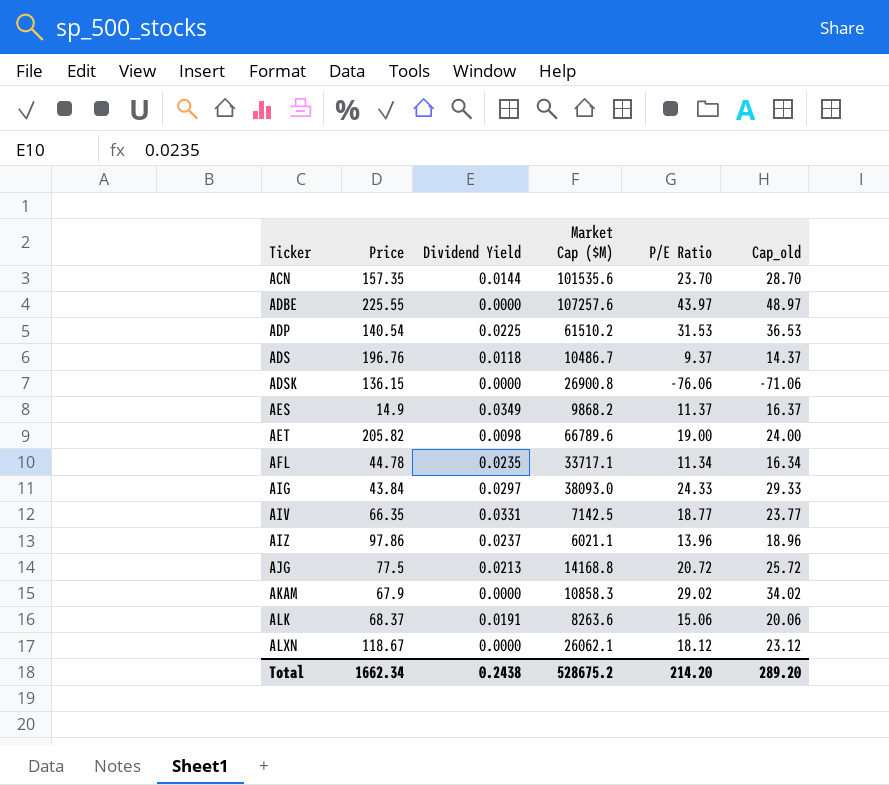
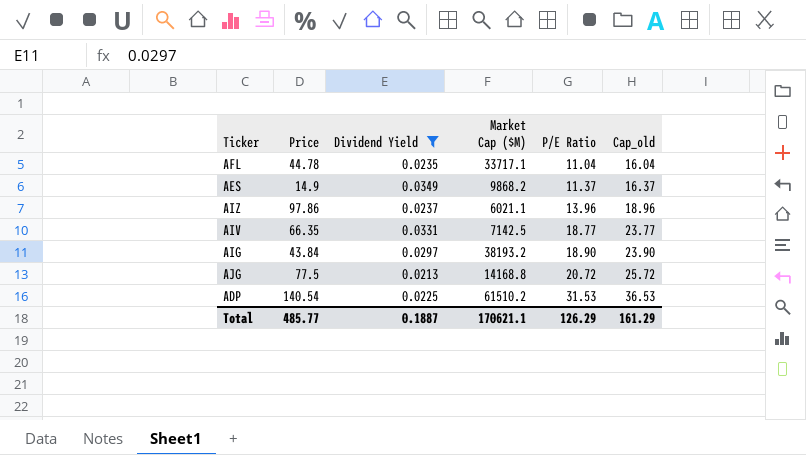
filter: none -> Dividend Yield >= 0.0213
row order: Ticker ascending -> P/E Ratio ascending
AFL | P/E Ratio: 11.34 -> 11.04
AFL | Cap_old: 16.34 -> 16.04
AIG | Market Cap ($M): 38093.0 -> 38193.2
AIG | P/E Ratio: 24.33 -> 18.90
AIG | Cap_old: 29.33 -> 23.90
Total | Price: 1662.34 -> 485.77
Total | Dividend Yield: 0.2438 -> 0.1887
Total | Market Cap ($M): 528675.2 -> 170621.1
Total | P/E Ratio: 214.20 -> 126.29
Total | Cap_old: 289.20 -> 161.29

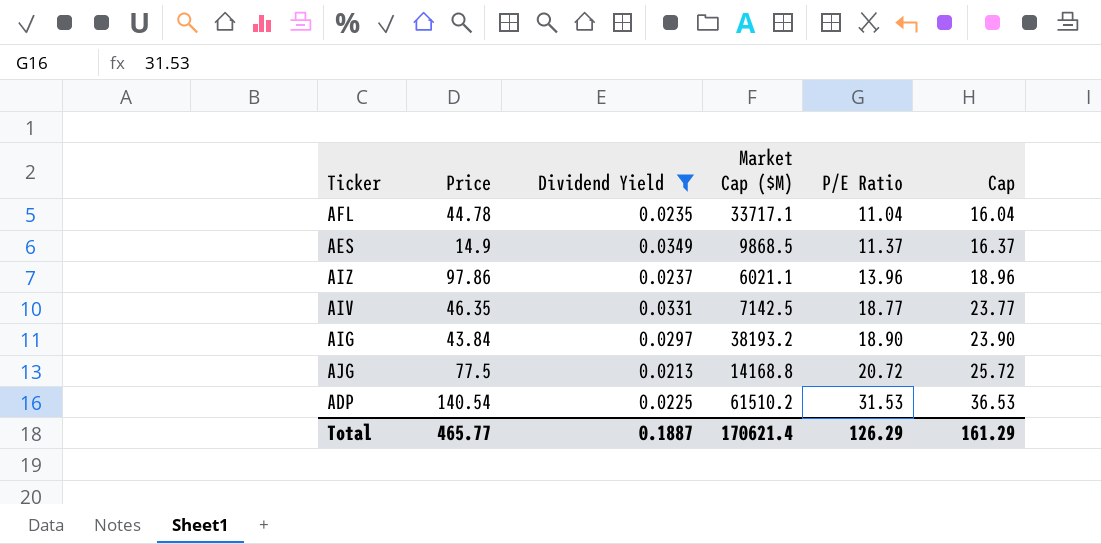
column name: Cap_old -> Cap
AES | Market Cap ($M): 9868.2 -> 9868.5
AIV | Price: 66.35 -> 46.35
Total | Price: 485.77 -> 465.77
Total | Market Cap ($M): 170621.1 -> 170621.4

